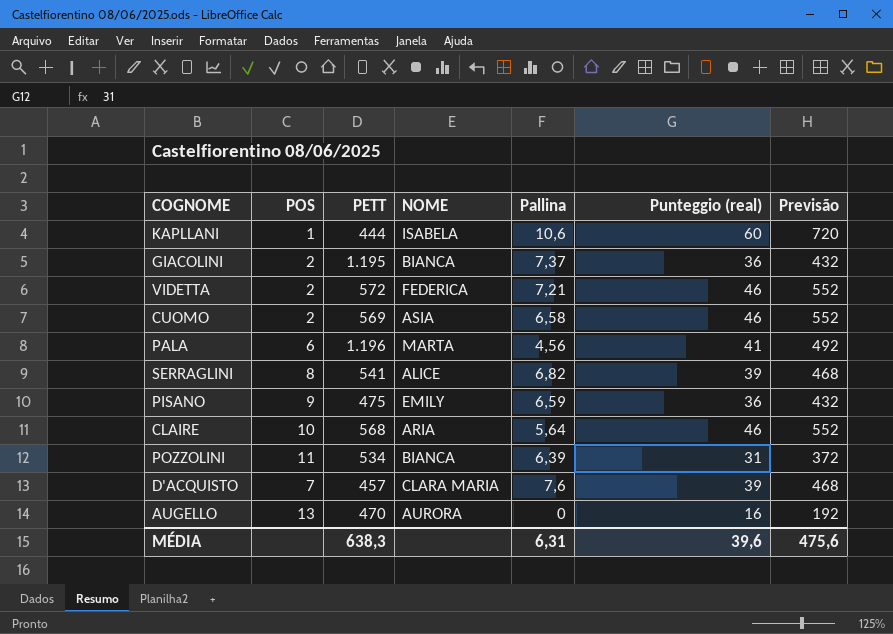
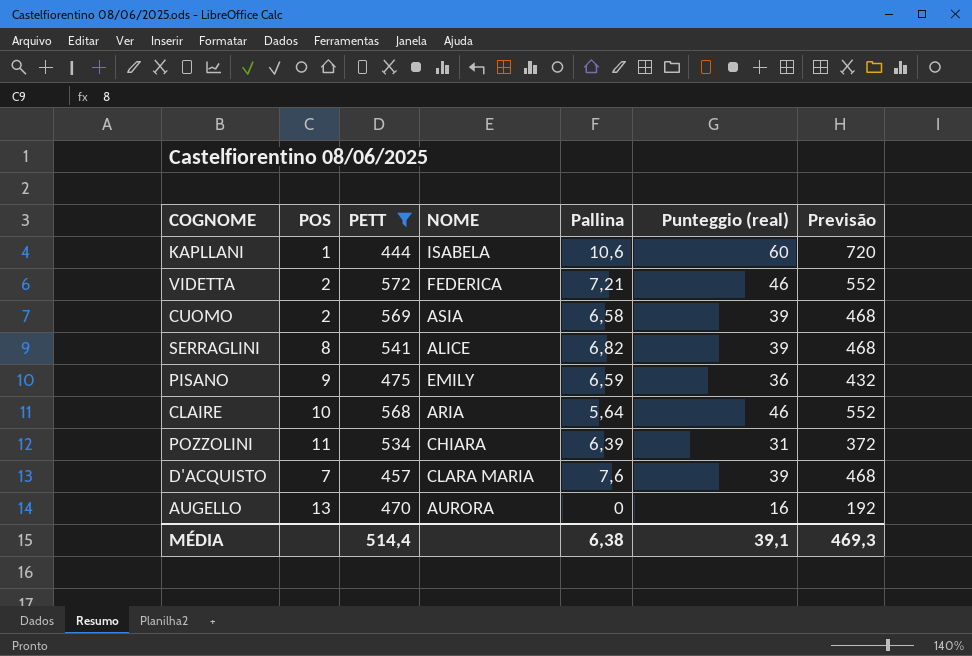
filter: none -> PETT <= 572
CUOMO | Punteggio (real): 46 -> 39
CUOMO | Previsão: 552 -> 468
POZZOLINI | NOME: BIANCA -> CHIARA
MÉDIA | PETT: 638,3 -> 514,4
MÉDIA | Pallina: 6,31 -> 6,38
MÉDIA | Punteggio (real): 39,6 -> 39,1
MÉDIA | Previsão: 475,6 -> 469,3

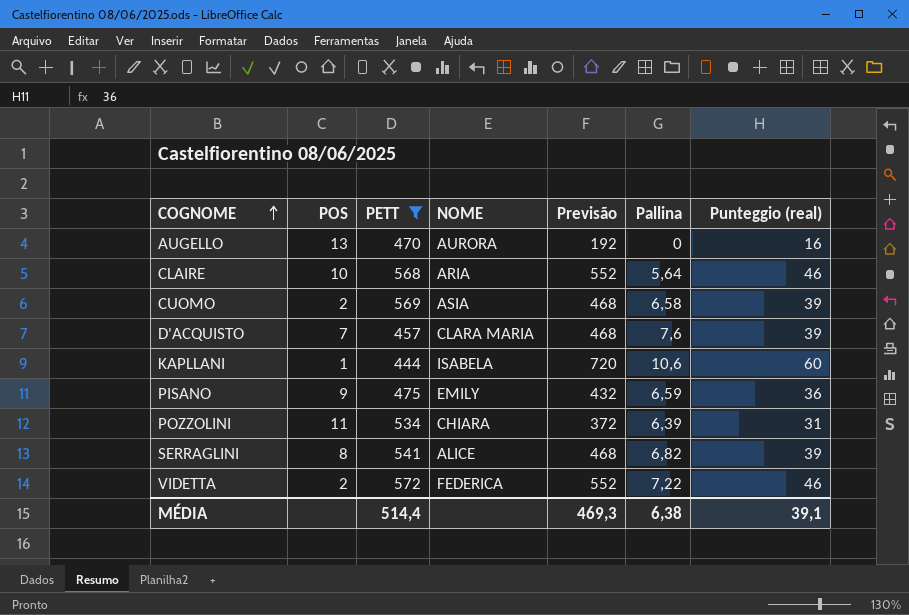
row order: none -> COGNOME ascending
column Previsão | position: 7 -> 5
VIDETTA | Pallina: 7,21 -> 7,22

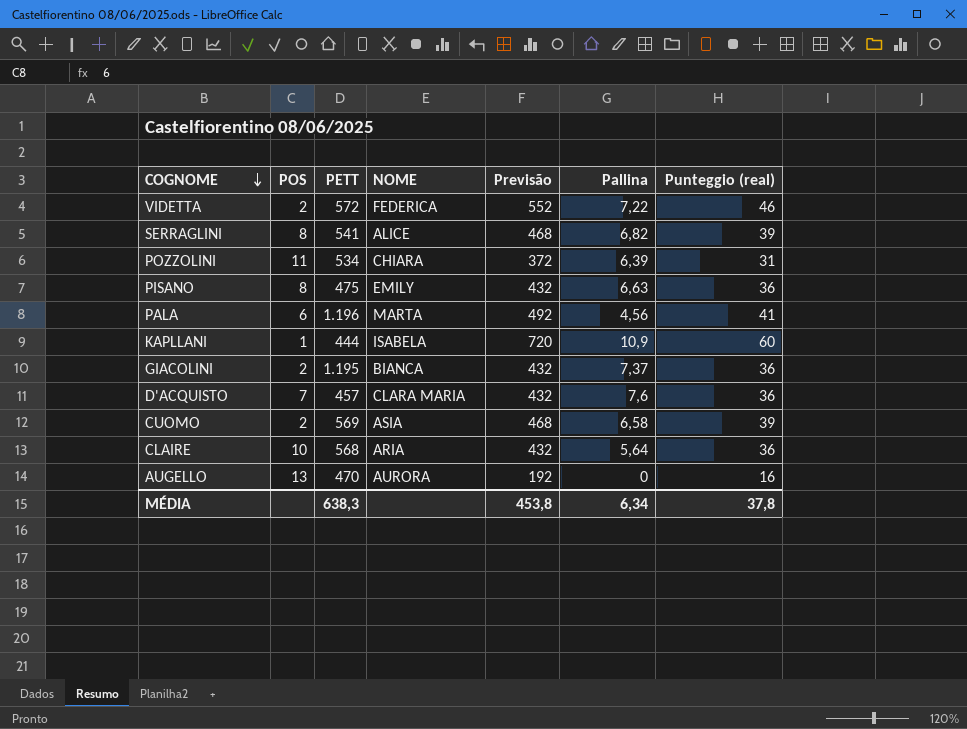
filter: PETT <= 572 -> none
row order: COGNOME ascending -> COGNOME descending
PISANO | POS: 9 -> 8
PISANO | Pallina: 6,59 -> 6,63
KAPLLANI | Pallina: 10,6 -> 10,9
D'ACQUISTO | Previsão: 468 -> 432
D'ACQUISTO | Punteggio (real): 39 -> 36
CLAIRE | Previsão: 552 -> 432
CLAIRE | Punteggio (real): 46 -> 36
MÉDIA | PETT: 514,4 -> 638,3
MÉDIA | Previsão: 469,3 -> 453,8
MÉDIA | Pallina: 6,38 -> 6,34
MÉDIA | Punteggio (real): 39,1 -> 37,8

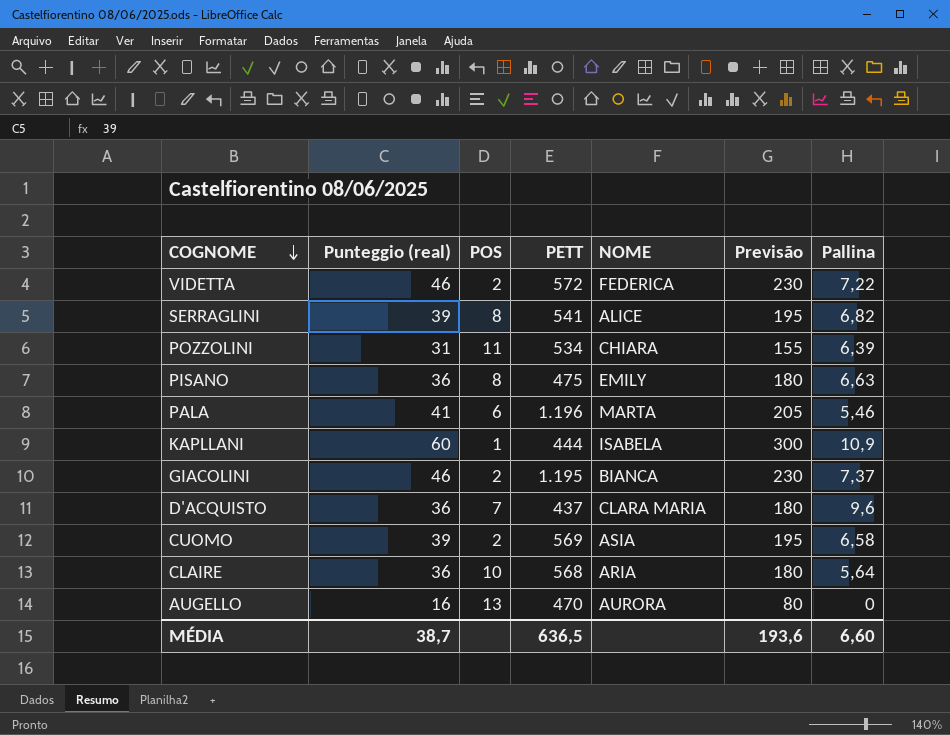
column Punteggio (real) | position: 7 -> 2
column Previsão | formula: [Punteggio (real)] * 12 -> [Punteggio (real)] * 5
PALA | Pallina: 4,56 -> 5,46
GIACOLINI | Punteggio (real): 36 -> 46
D'ACQUISTO | PETT: 457 -> 437
D'ACQUISTO | Pallina: 7,6 -> 9,6
MÉDIA | Punteggio (real): 37,8 -> 38,7
MÉDIA | PETT: 638,3 -> 636,5
MÉDIA | Previsão: 453,8 -> 193,6
MÉDIA | Pallina: 6,34 -> 6,60

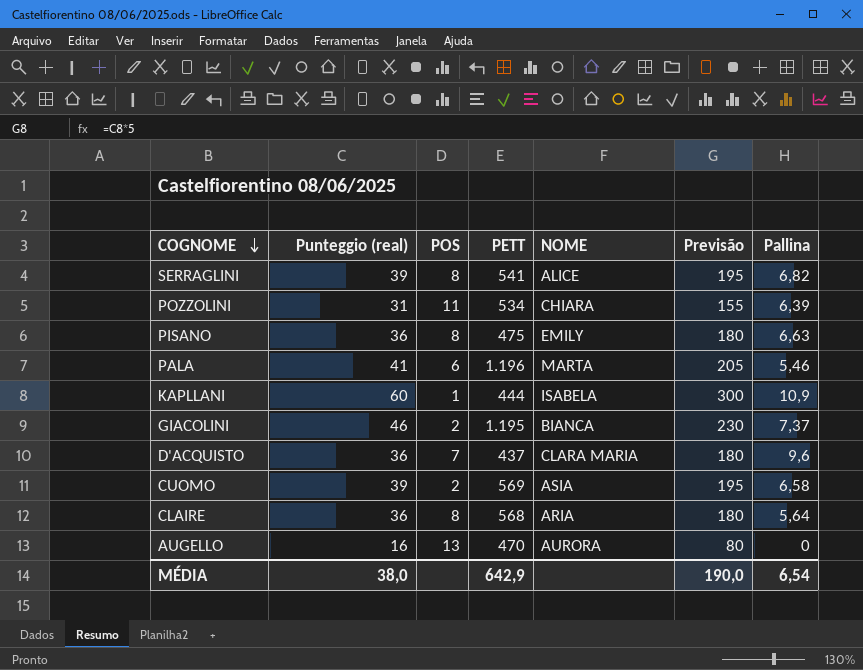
row VIDETTA: 46 | 2 | 572 | FEDERICA | 230 | 7,22 -> none
CLAIRE | POS: 10 -> 8
MÉDIA | Punteggio (real): 38,7 -> 38,0
MÉDIA | PETT: 636,5 -> 642,9
MÉDIA | Previsão: 193,6 -> 190,0
MÉDIA | Pallina: 6,60 -> 6,54

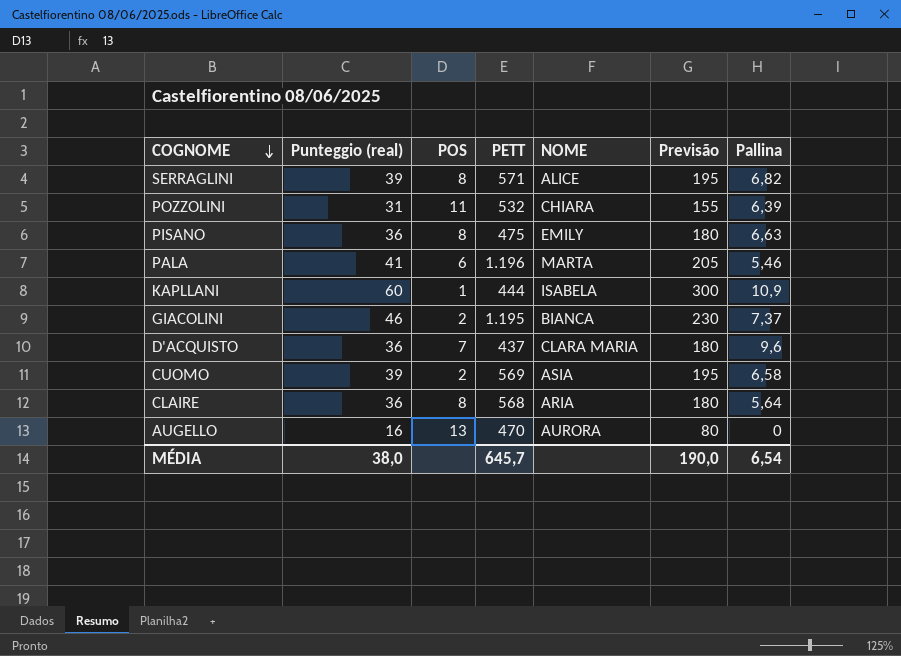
SERRAGLINI | PETT: 541 -> 571
POZZOLINI | PETT: 534 -> 532
MÉDIA | PETT: 642,9 -> 645,7

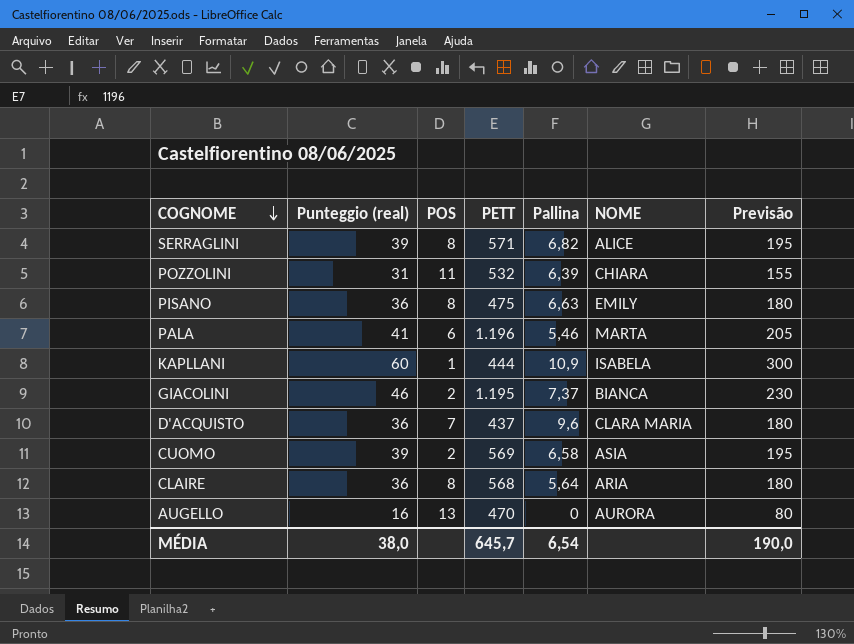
column Pallina | position: 7 -> 5

